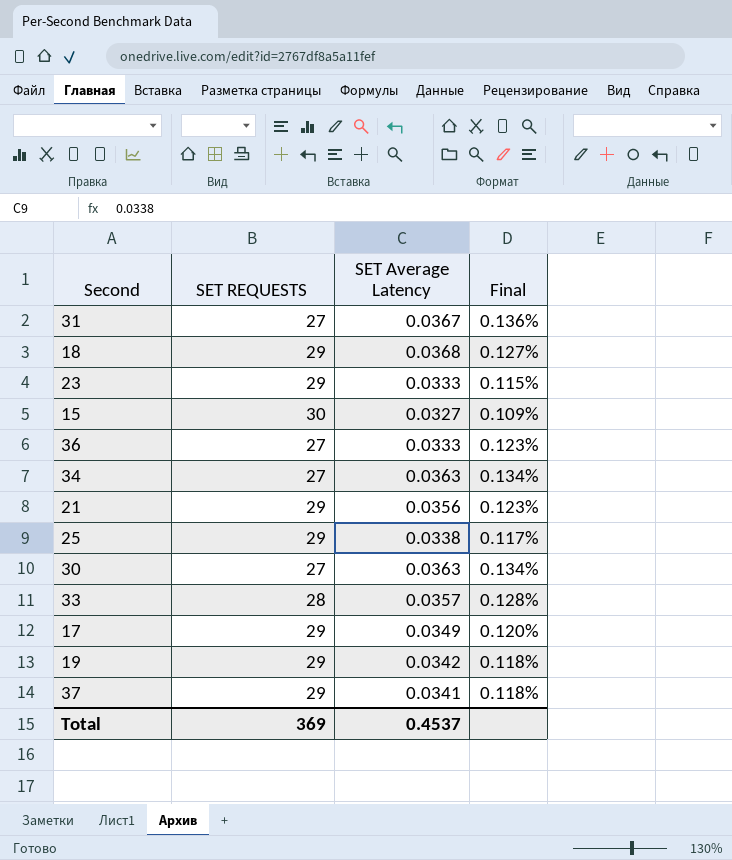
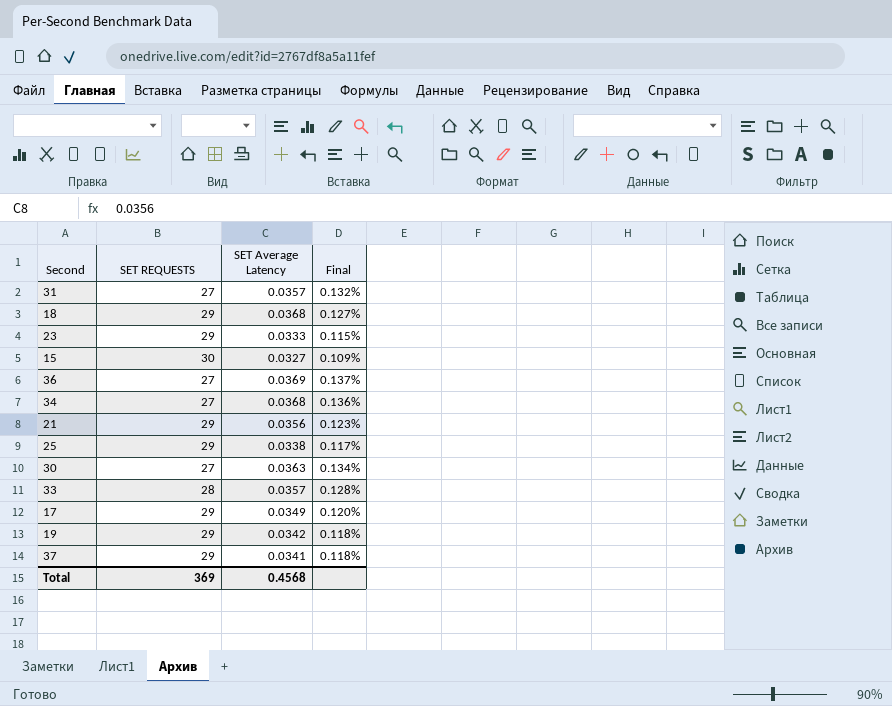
31 | SET Average Latency: 0.0367 -> 0.0357
31 | Final: 0.136% -> 0.132%
36 | SET Average Latency: 0.0333 -> 0.0369
36 | Final: 0.123% -> 0.137%
34 | SET Average Latency: 0.0363 -> 0.0368
34 | Final: 0.134% -> 0.136%
Total | SET Average Latency: 0.4537 -> 0.4568

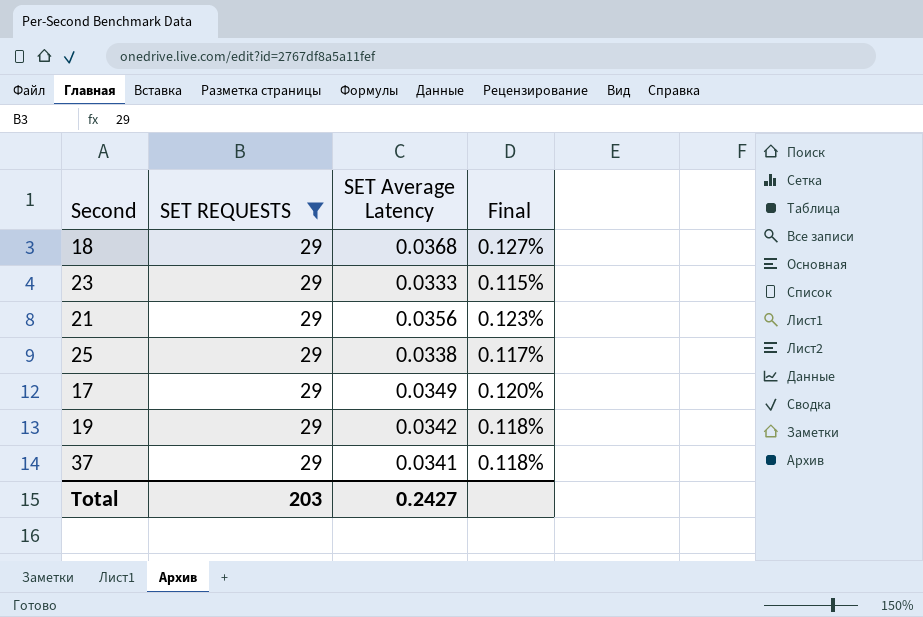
filter: none -> SET REQUESTS = 29
Total | SET REQUESTS: 369 -> 203
Total | SET Average Latency: 0.4568 -> 0.2427

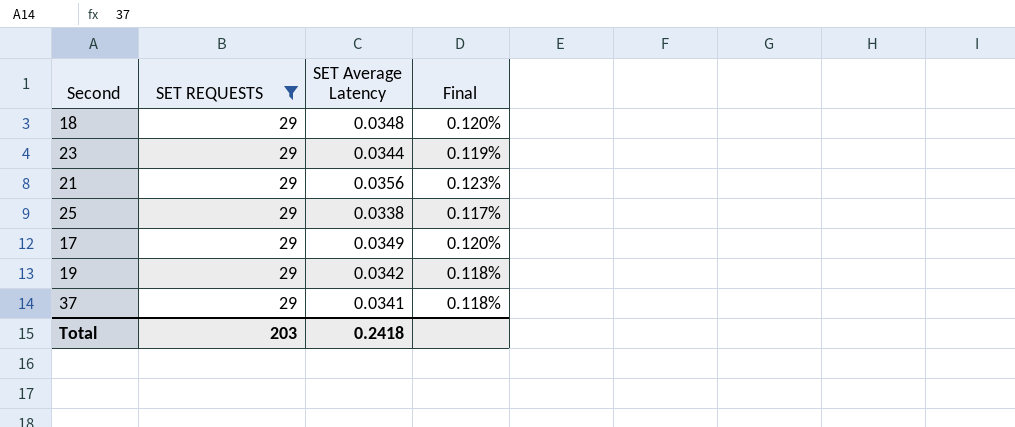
18 | SET Average Latency: 0.0368 -> 0.0348
18 | Final: 0.127% -> 0.120%
23 | SET Average Latency: 0.0333 -> 0.0344
23 | Final: 0.115% -> 0.119%
Total | SET Average Latency: 0.2427 -> 0.2418

